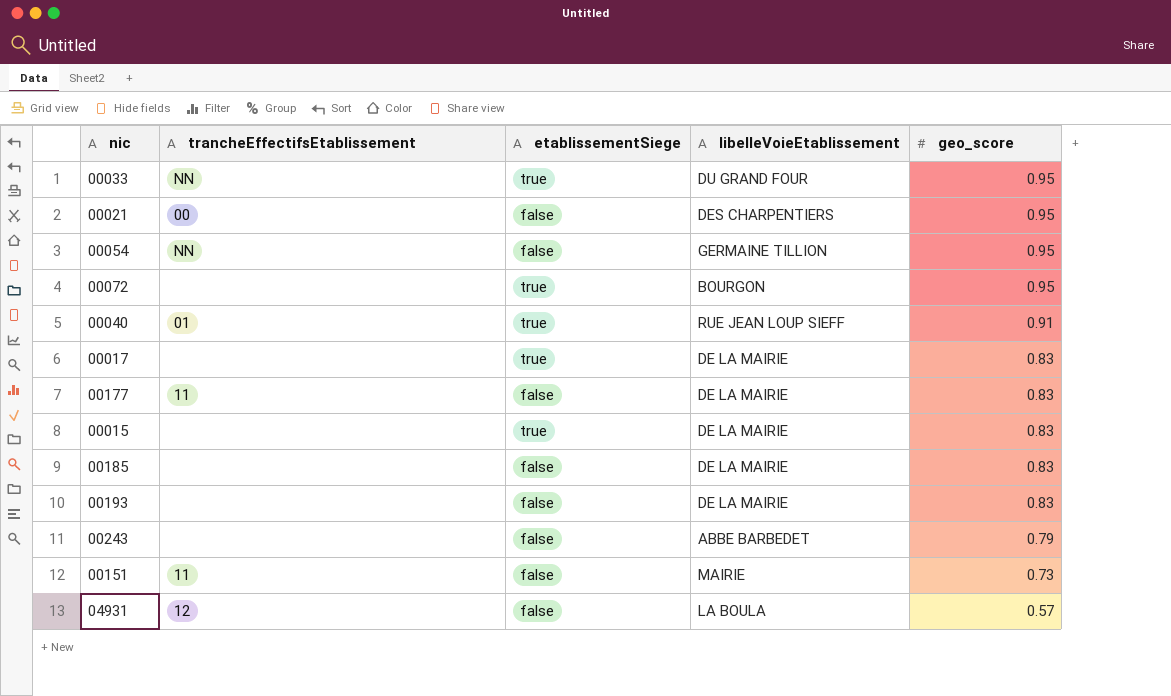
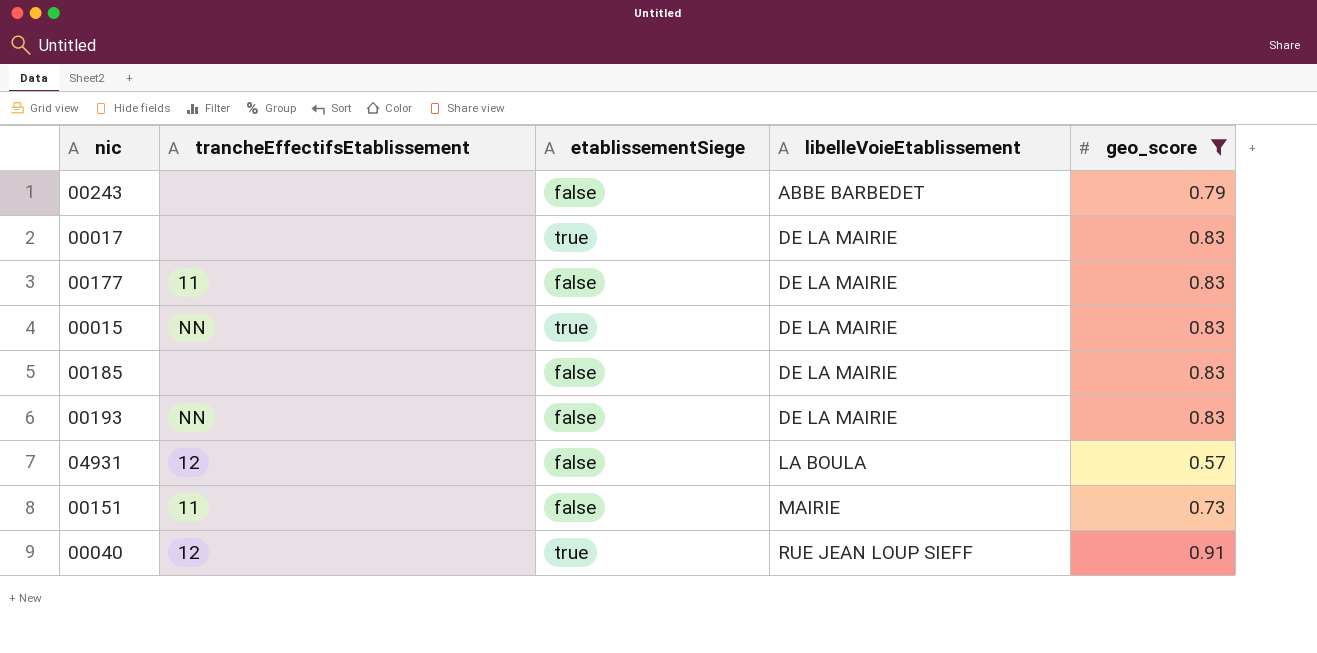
filter: none -> geo_score != 0.95
row order: geo_score descending -> libelleVoieEtablissement ascending
00015 | trancheEffectifsEtablissement: none -> NN
00193 | trancheEffectifsEtablissement: none -> NN
00040 | trancheEffectifsEtablissement: 01 -> 12

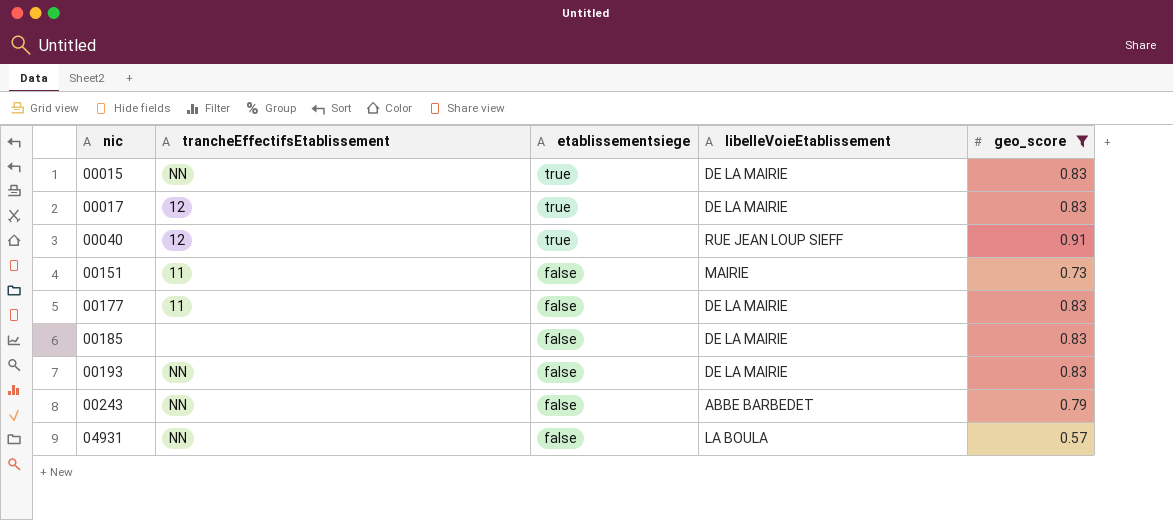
row order: libelleVoieEtablissement ascending -> nic ascending
column name: etablissementSiege -> etablissementsiege
00017 | trancheEffectifsEtablissement: none -> 12
00243 | trancheEffectifsEtablissement: none -> NN
04931 | trancheEffectifsEtablissement: 12 -> NN

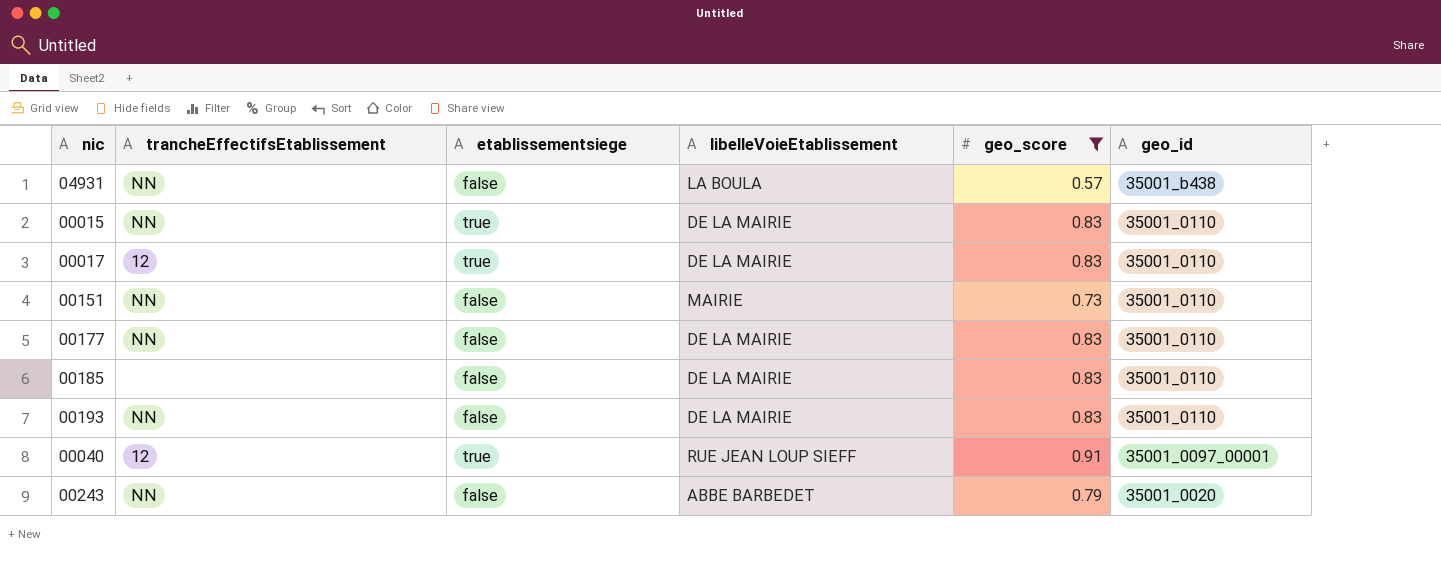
row order: nic ascending -> geo_id descending
column geo_id | position: none -> 6
00151 | trancheEffectifsEtablissement: 11 -> NN
00177 | trancheEffectifsEtablissement: 11 -> NN

